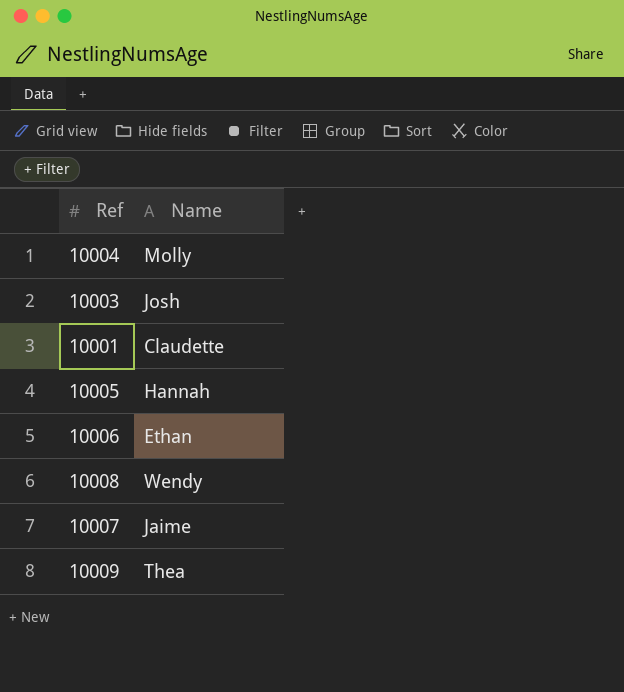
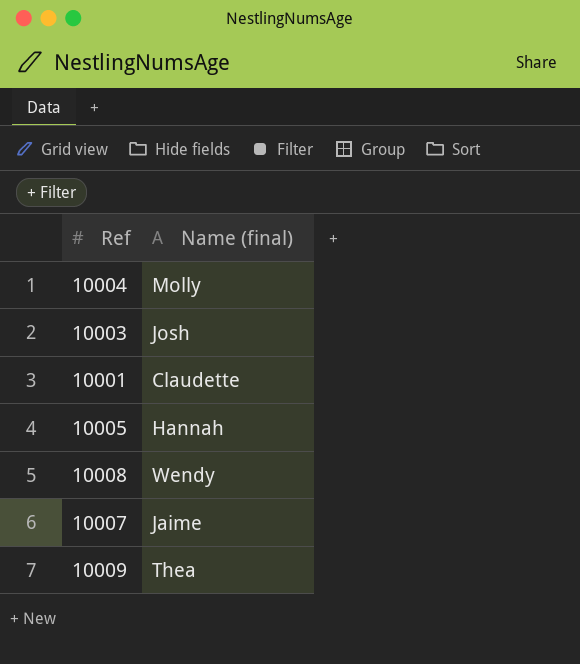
column name: Name -> Name (final)
row 10006: Ethan -> none

